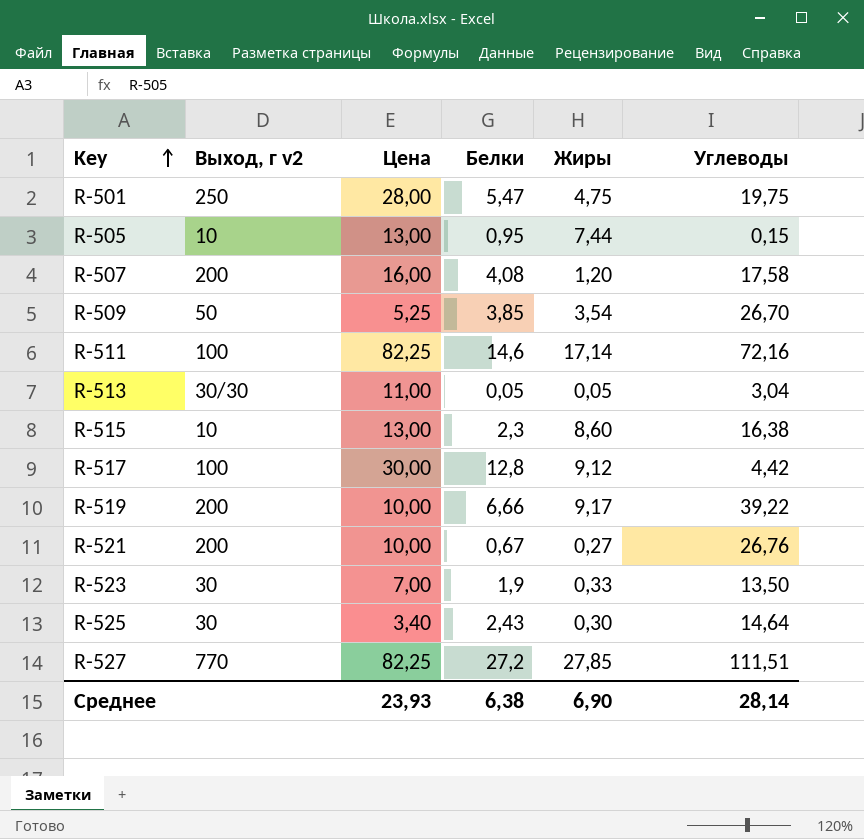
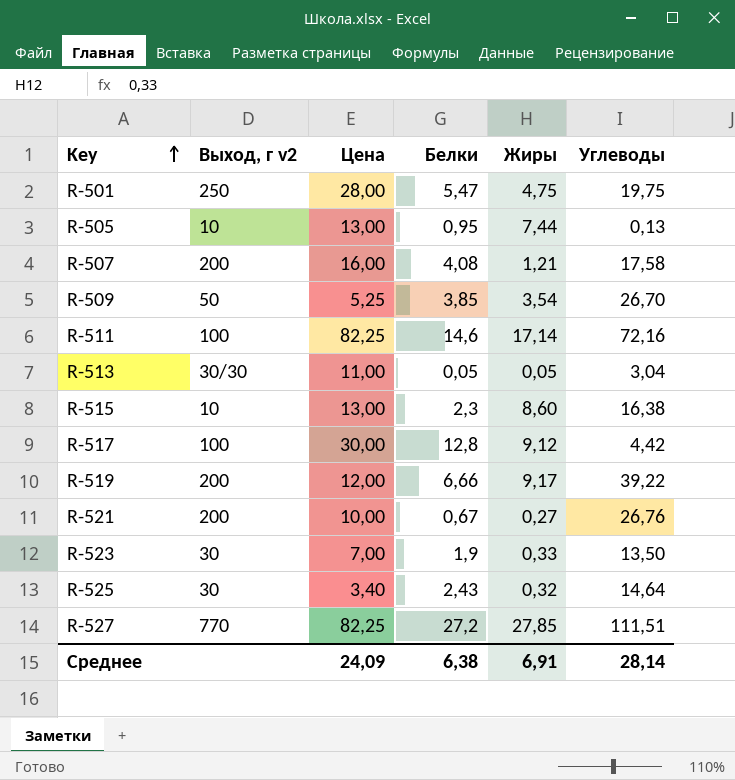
R-505 | Углеводы: 0,15 -> 0,13
R-507 | Жиры: 1,20 -> 1,21
R-519 | Цена: 10,00 -> 12,00
R-525 | Жиры: 0,30 -> 0,32
Среднее | Цена: 23,93 -> 24,09
Среднее | Жиры: 6,90 -> 6,91

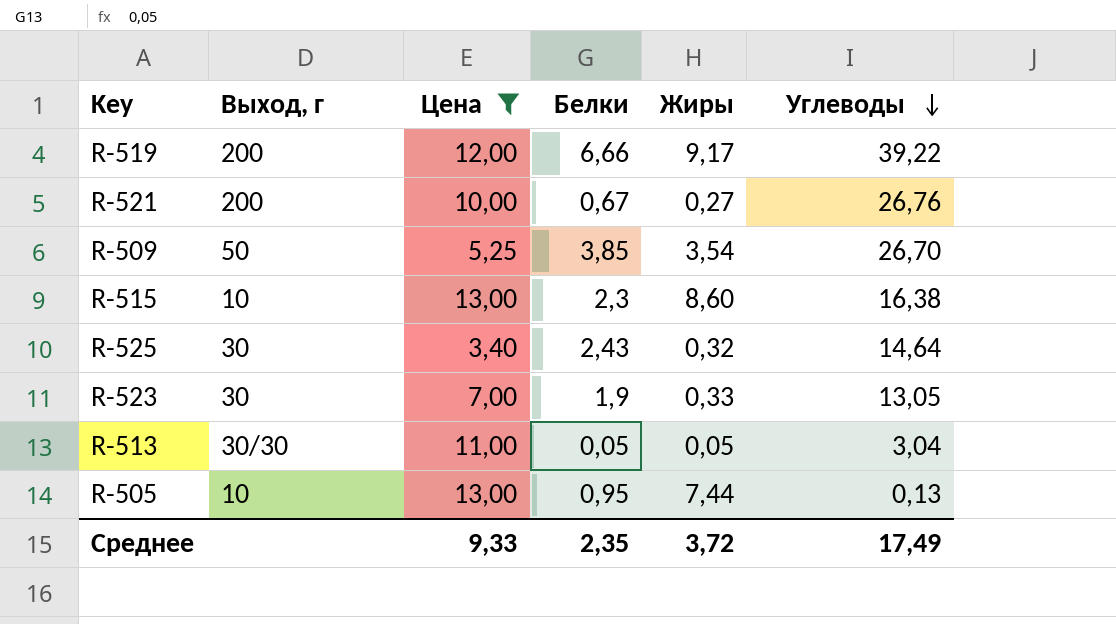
filter: none -> Цена <= 13,00
row order: Key ascending -> Углеводы descending
column name: Выход, г v2 -> Выход, г
R-523 | Углеводы: 13,50 -> 13,05
Среднее | Цена: 24,09 -> 9,33
Среднее | Белки: 6,38 -> 2,35
Среднее | Жиры: 6,91 -> 3,72
Среднее | Углеводы: 28,14 -> 17,49

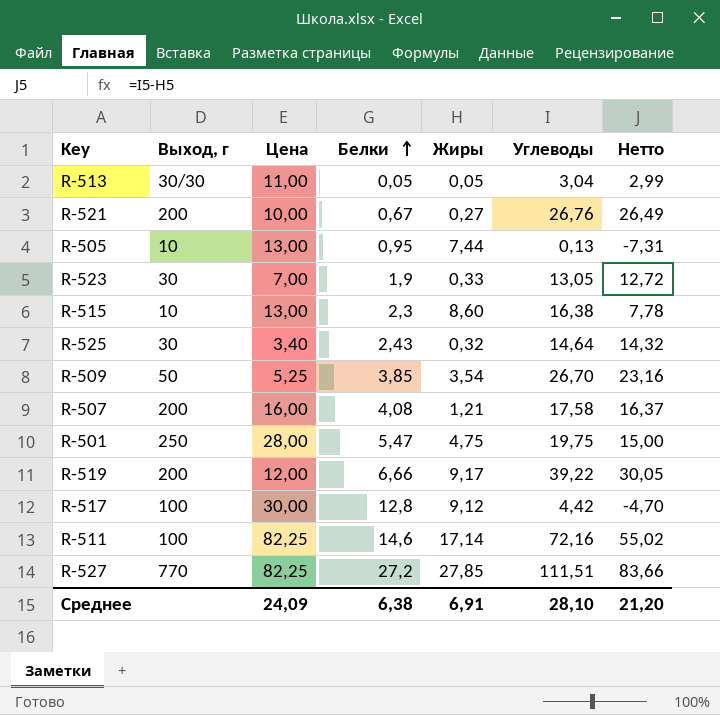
filter: Цена <= 13,00 -> none
row order: Углеводы descending -> Белки ascending
column Нетто | formula: none -> [Углеводы] - [Жиры]
Среднее | Цена: 9,33 -> 24,09
Среднее | Белки: 2,35 -> 6,38
Среднее | Жиры: 3,72 -> 6,91
Среднее | Углеводы: 17,49 -> 28,10

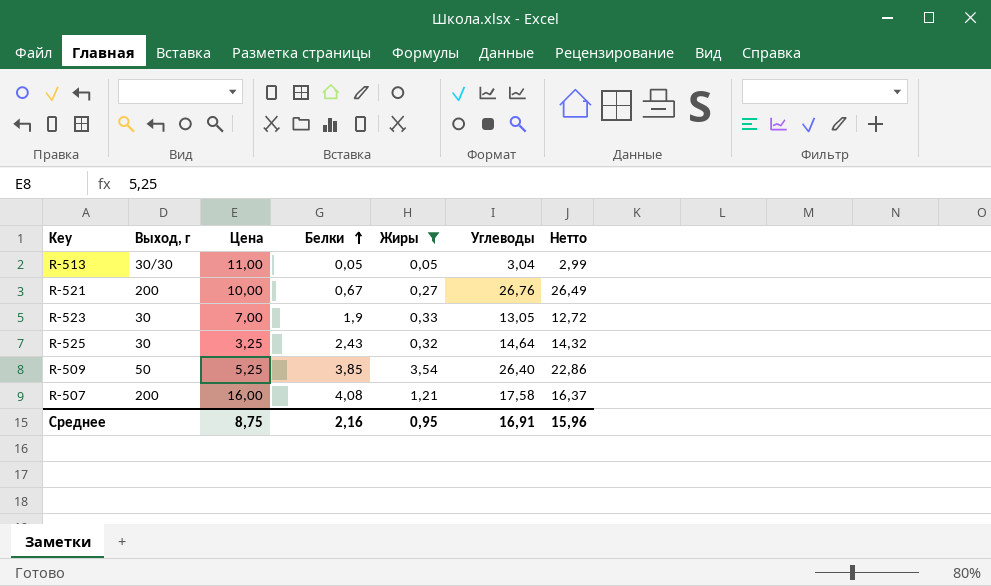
filter: none -> Жиры <= 3,54
R-525 | Цена: 3,40 -> 3,25
R-509 | Углеводы: 26,70 -> 26,40
R-509 | Нетто: 23,16 -> 22,86
Среднее | Цена: 24,09 -> 8,75
Среднее | Белки: 6,38 -> 2,16
Среднее | Жиры: 6,91 -> 0,95
Среднее | Углеводы: 28,10 -> 16,91
Среднее | Нетто: 21,20 -> 15,96

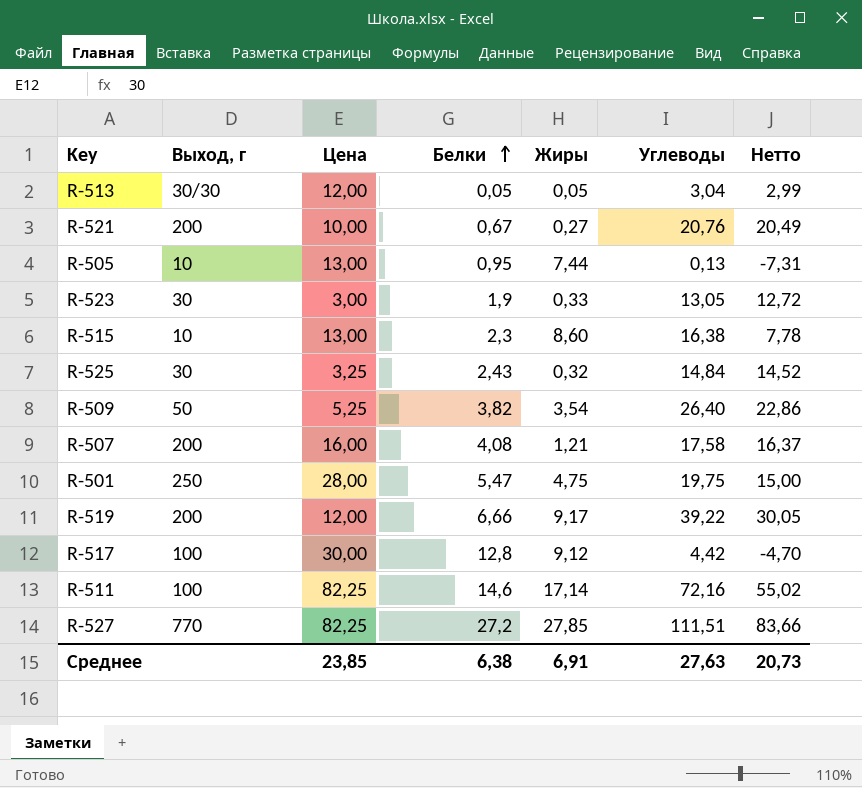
filter: Жиры <= 3,54 -> none
R-513 | Цена: 11,00 -> 12,00
R-521 | Углеводы: 26,76 -> 20,76
R-521 | Нетто: 26,49 -> 20,49
R-523 | Цена: 7,00 -> 3,00
R-525 | Углеводы: 14,64 -> 14,84
R-525 | Нетто: 14,32 -> 14,52
R-509 | Белки: 3,85 -> 3,82
Среднее | Цена: 8,75 -> 23,85
Среднее | Белки: 2,16 -> 6,38
Среднее | Жиры: 0,95 -> 6,91
Среднее | Углеводы: 16,91 -> 27,63
Среднее | Нетто: 15,96 -> 20,73

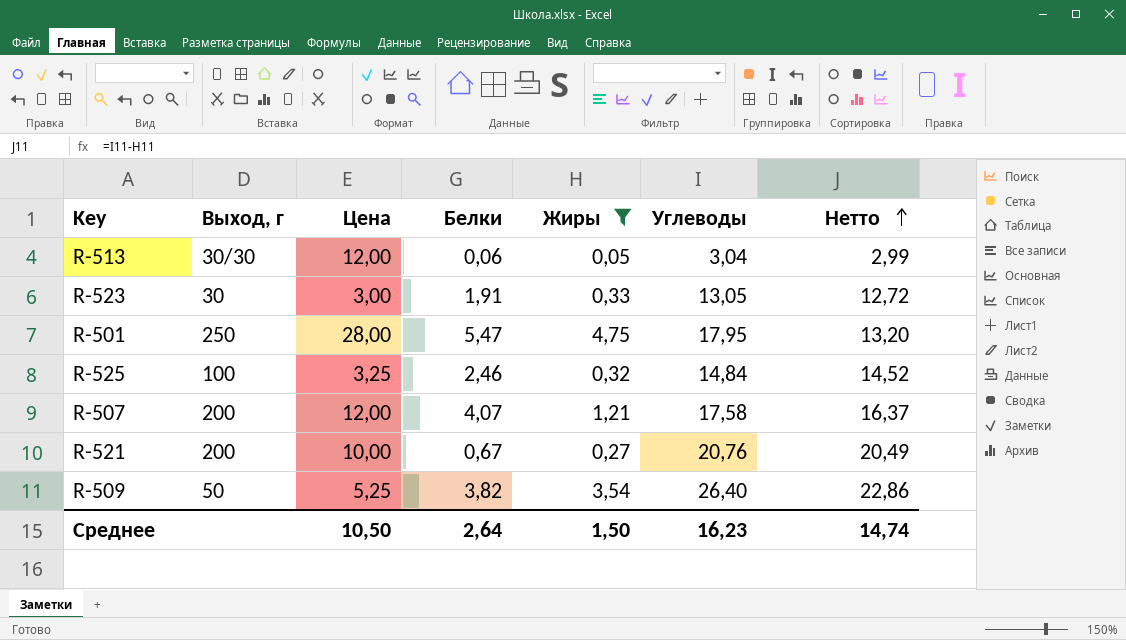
filter: none -> Жиры <= 4,75
row order: Белки ascending -> Нетто ascending
R-513 | Белки: 0,05 -> 0,06
R-523 | Белки: 1,9 -> 1,91
R-501 | Углеводы: 19,75 -> 17,95
R-501 | Нетто: 15,00 -> 13,20
R-525 | Выход, г: 30 -> 100
R-525 | Белки: 2,43 -> 2,46
R-507 | Цена: 16,00 -> 12,00
R-507 | Белки: 4,08 -> 4,07
Среднее | Цена: 23,85 -> 10,50
Среднее | Белки: 6,38 -> 2,64
Среднее | Жиры: 6,91 -> 1,50
Среднее | Углеводы: 27,63 -> 16,23
Среднее | Нетто: 20,73 -> 14,74

